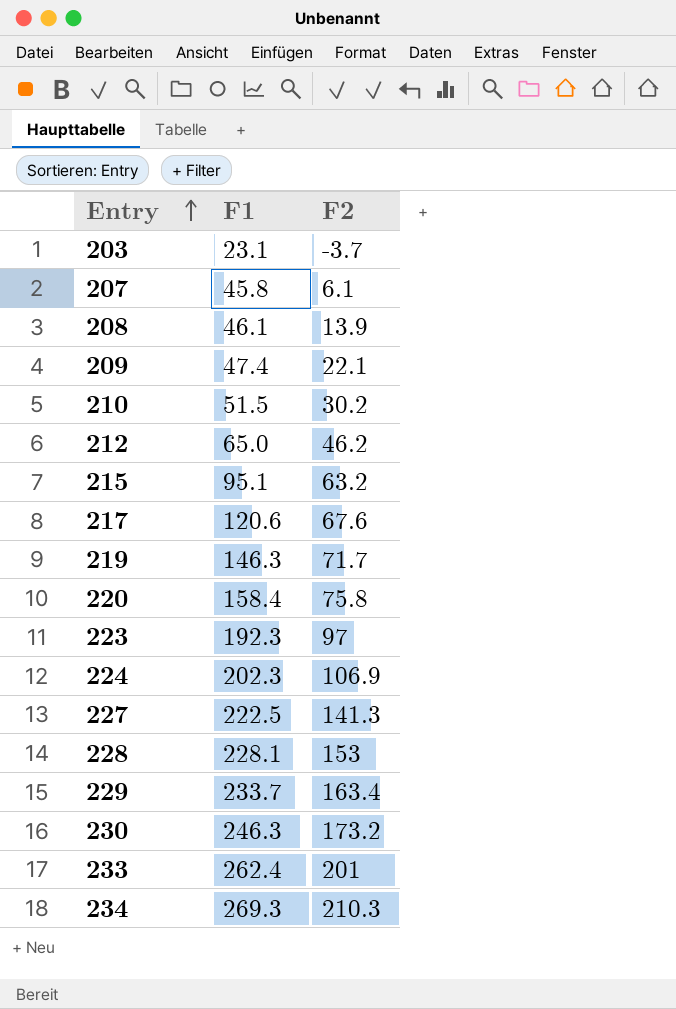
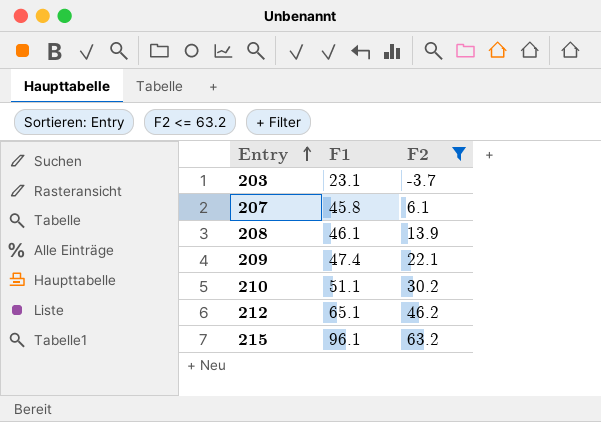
filter: none -> F2 <= 63.2
210 | F1: 51.5 -> 51.1
212 | F1: 65.0 -> 65.1
215 | F1: 95.1 -> 96.1

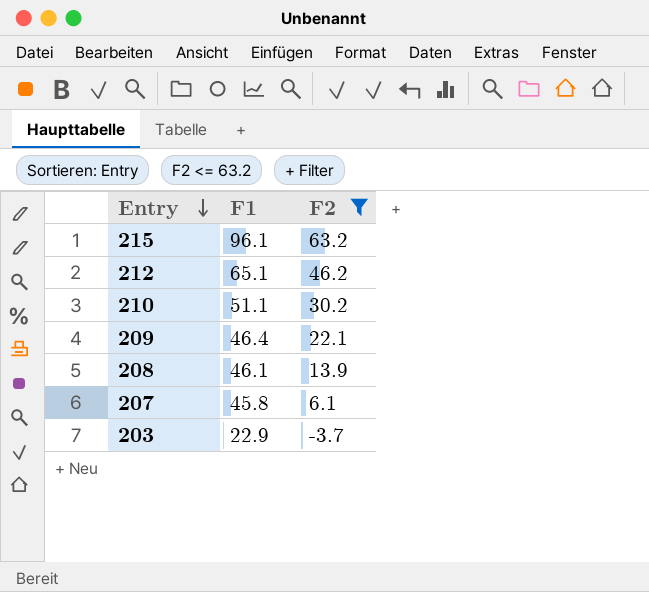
row order: Entry ascending -> Entry descending
209 | F1: 47.4 -> 46.4
203 | F1: 23.1 -> 22.9

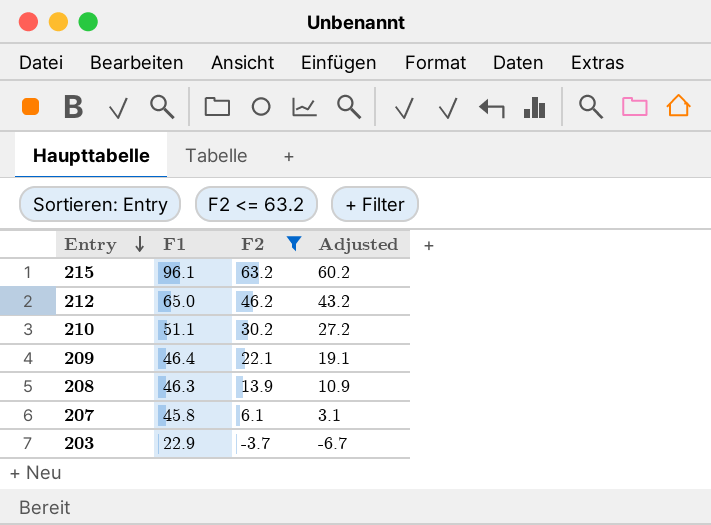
column Adjusted | formula: none -> [F2] - 3
212 | F1: 65.1 -> 65.0
208 | F1: 46.1 -> 46.3

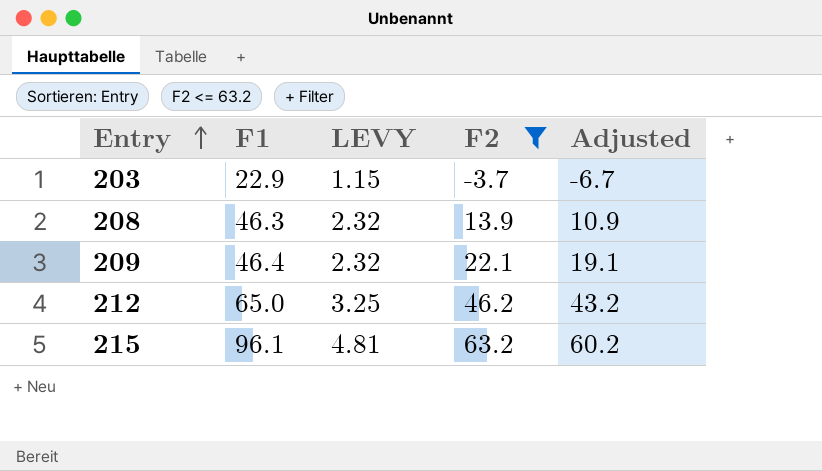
row order: Entry descending -> Entry ascending
column LEVY | formula: none -> [F1] * 0.05
row 210: 51.1 | 30.2 | 27.2 -> none
row 207: 45.8 | 6.1 | 3.1 -> none

